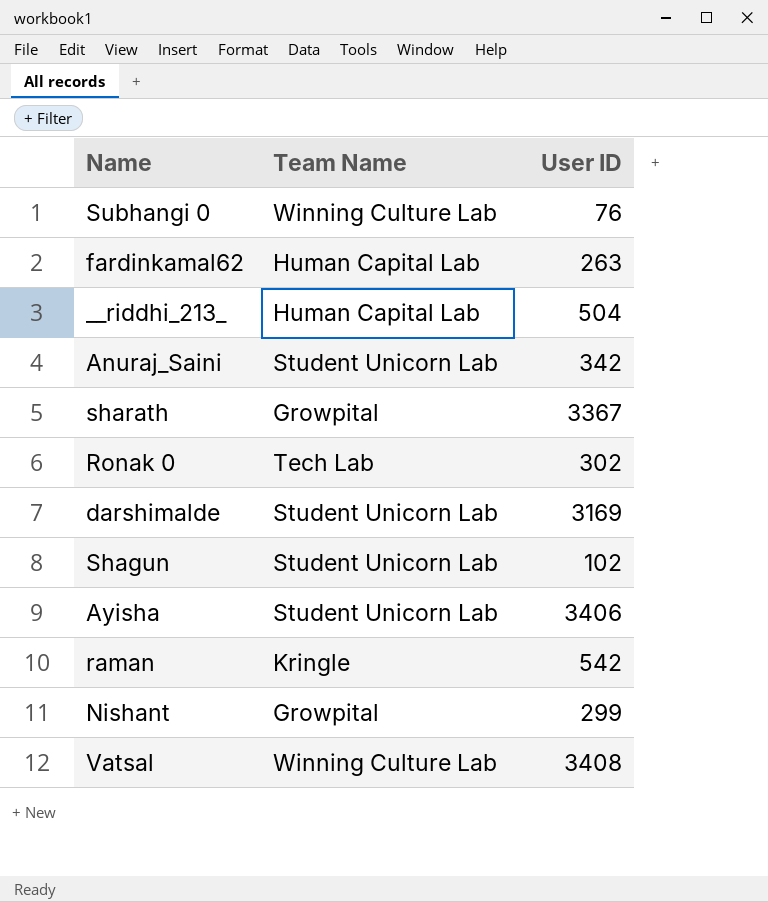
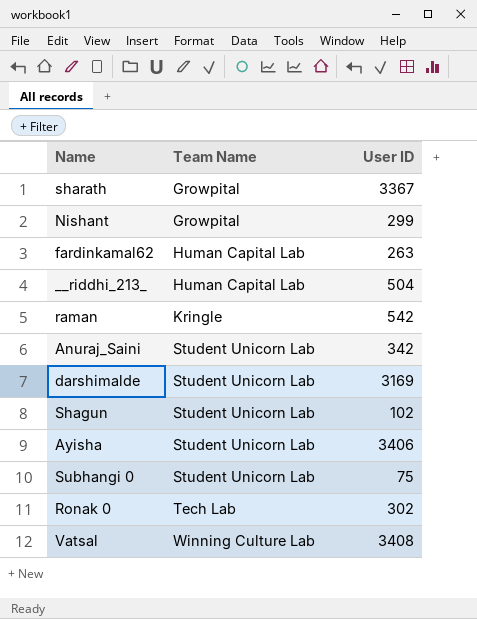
row order: none -> Team Name ascending
Subhangi 0 | Team Name: Winning Culture Lab -> Student Unicorn Lab
Subhangi 0 | User ID: 76 -> 75

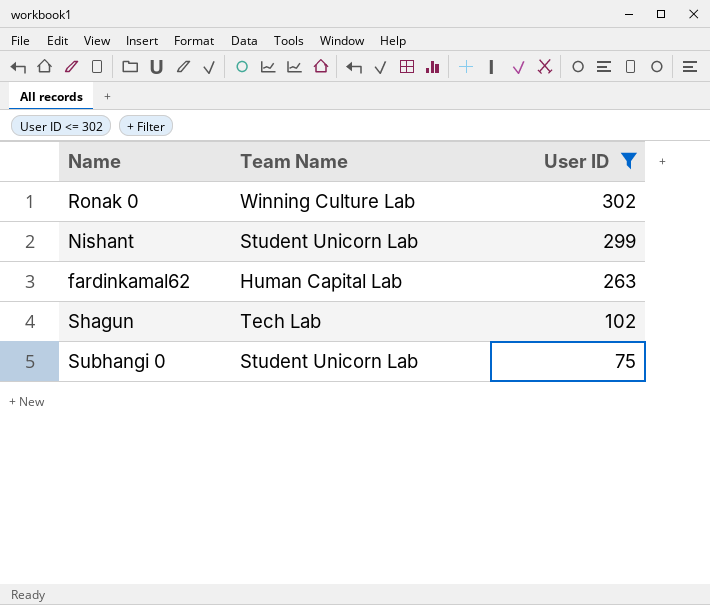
filter: none -> User ID <= 302
row order: Team Name ascending -> User ID descending
Ronak 0 | Team Name: Tech Lab -> Winning Culture Lab
Nishant | Team Name: Growpital -> Student Unicorn Lab
Shagun | Team Name: Student Unicorn Lab -> Tech Lab

